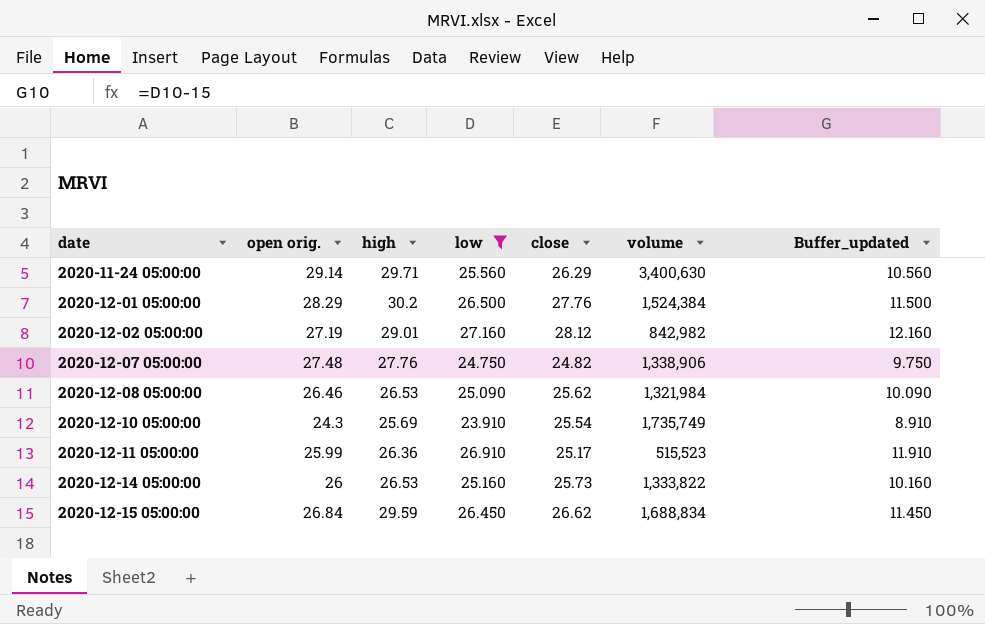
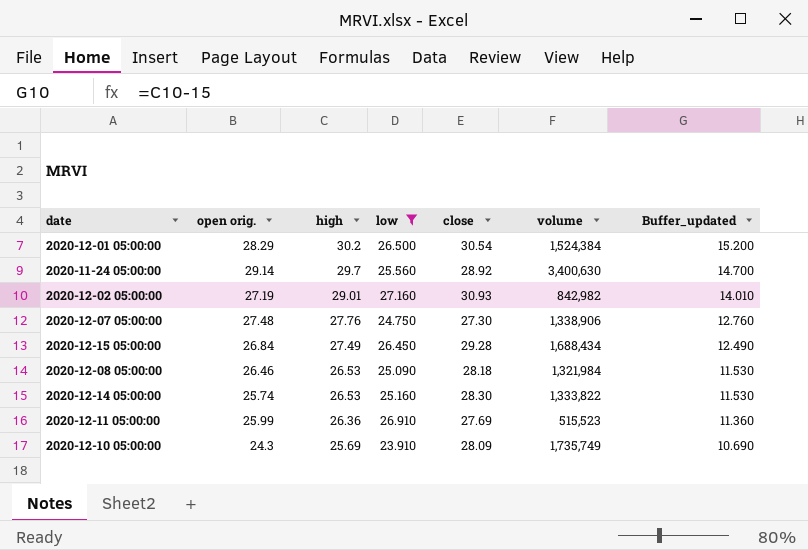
row order: date ascending -> high descending
column Buffer_updated | formula: [low] - 15 -> [high] - 15
2020-12-01 05:00:00 | close: 27.76 -> 30.54
2020-11-24 05:00:00 | high: 29.71 -> 29.7
2020-11-24 05:00:00 | close: 26.29 -> 28.92
2020-12-02 05:00:00 | close: 28.12 -> 30.93
2020-12-07 05:00:00 | close: 24.82 -> 27.30
2020-12-15 05:00:00 | high: 29.59 -> 27.49
2020-12-15 05:00:00 | close: 26.62 -> 29.28
2020-12-15 05:00:00 | volume: 1,688,834 -> 1,688,434
2020-12-08 05:00:00 | close: 25.62 -> 28.18
2020-12-14 05:00:00 | open orig.: 26 -> 25.74
2020-12-14 05:00:00 | close: 25.73 -> 28.30
2020-12-11 05:00:00 | close: 25.17 -> 27.69
2020-12-10 05:00:00 | close: 25.54 -> 28.09

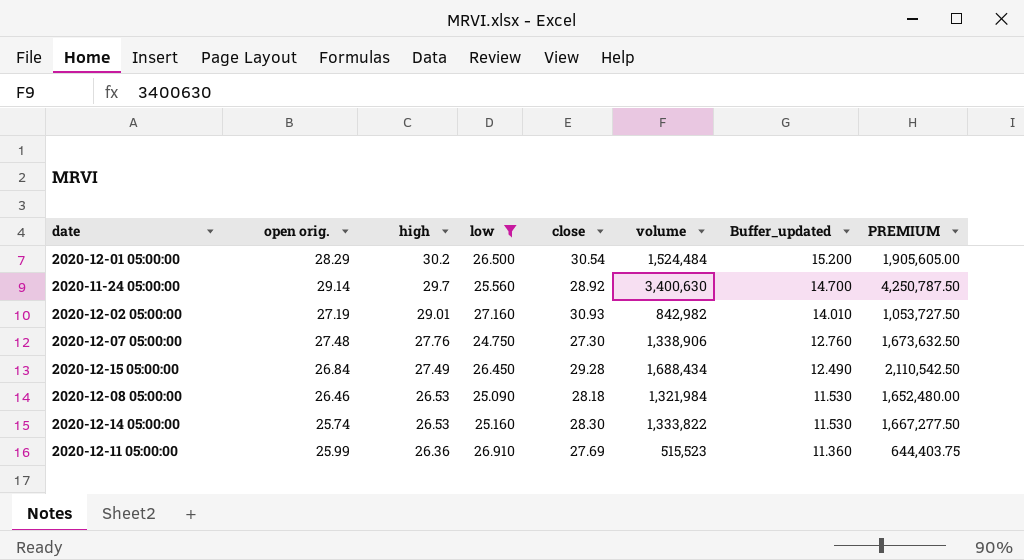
column PREMIUM | formula: none -> [volume] * 1.25
row 2020-12-10 05:00:00: 24.3 | 25.69 | 23.910 | 28.09 | 1,735,749 | 10.690 -> none
2020-12-01 05:00:00 | volume: 1,524,384 -> 1,524,484

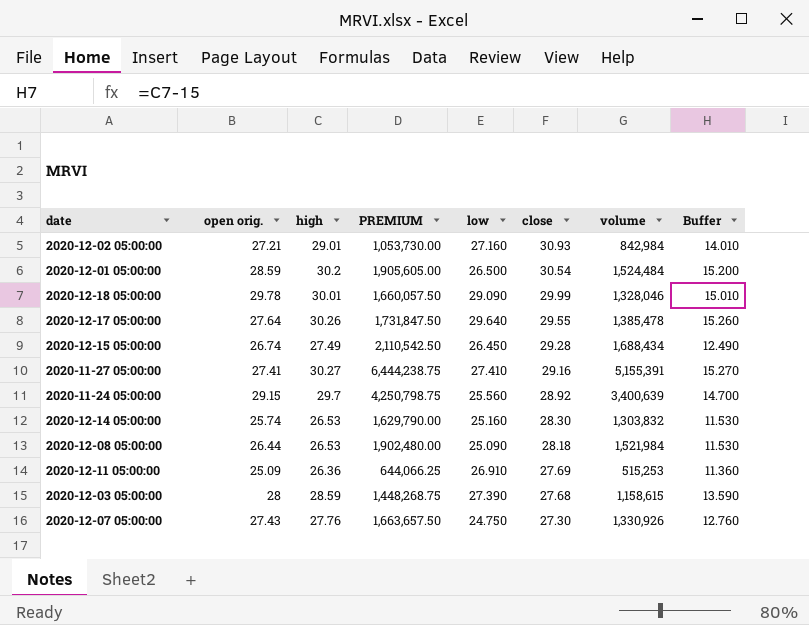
filter: low <= 27.160 -> none
row order: high descending -> close descending
column PREMIUM | position: 8 -> 4
column name: Buffer_updated -> Buffer
2020-12-02 05:00:00 | open orig.: 27.19 -> 27.21
2020-12-02 05:00:00 | PREMIUM: 1,053,727.50 -> 1,053,730.00
2020-12-02 05:00:00 | volume: 842,982 -> 842,984
2020-12-01 05:00:00 | open orig.: 28.29 -> 28.59
2020-12-15 05:00:00 | open orig.: 26.84 -> 26.74
2020-11-24 05:00:00 | open orig.: 29.14 -> 29.15
2020-11-24 05:00:00 | PREMIUM: 4,250,787.50 -> 4,250,798.75
2020-11-24 05:00:00 | volume: 3,400,630 -> 3,400,639
2020-12-14 05:00:00 | PREMIUM: 1,667,277.50 -> 1,629,790.00
2020-12-14 05:00:00 | volume: 1,333,822 -> 1,303,832
2020-12-08 05:00:00 | open orig.: 26.46 -> 26.44
2020-12-08 05:00:00 | PREMIUM: 1,652,480.00 -> 1,902,480.00
2020-12-08 05:00:00 | volume: 1,321,984 -> 1,521,984
2020-12-11 05:00:00 | open orig.: 25.99 -> 25.09
2020-12-11 05:00:00 | PREMIUM: 644,403.75 -> 644,066.25
2020-12-11 05:00:00 | volume: 515,523 -> 515,253
2020-12-07 05:00:00 | open orig.: 27.48 -> 27.43
2020-12-07 05:00:00 | PREMIUM: 1,673,632.50 -> 1,663,657.50
2020-12-07 05:00:00 | volume: 1,338,906 -> 1,330,926

